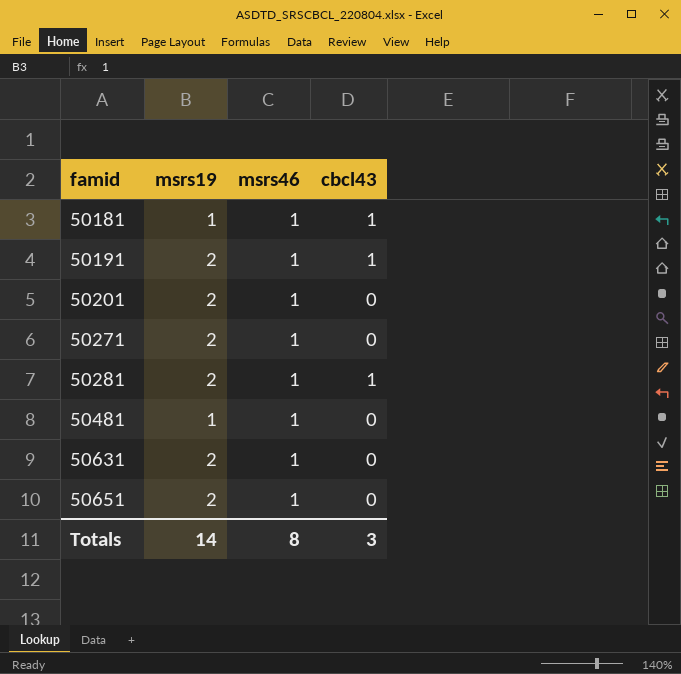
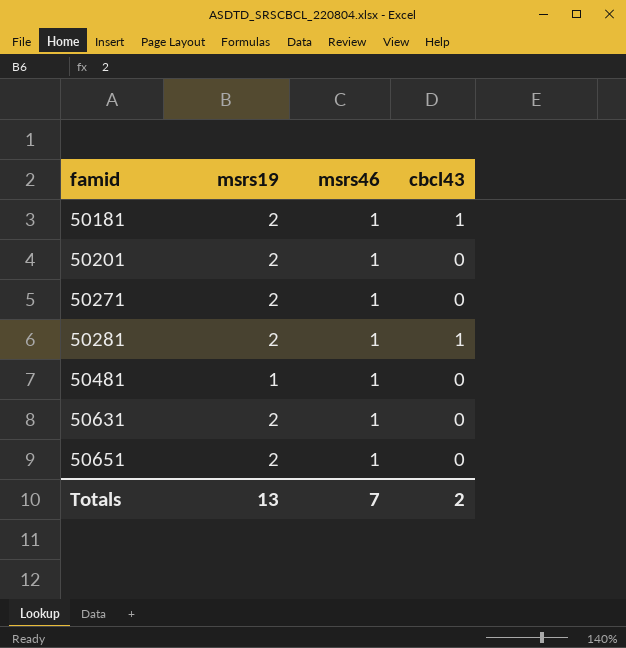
row 50191: 2 | 1 | 1 -> none
50181 | msrs19: 1 -> 2
Totals | msrs19: 14 -> 13
Totals | msrs46: 8 -> 7
Totals | cbcl43: 3 -> 2

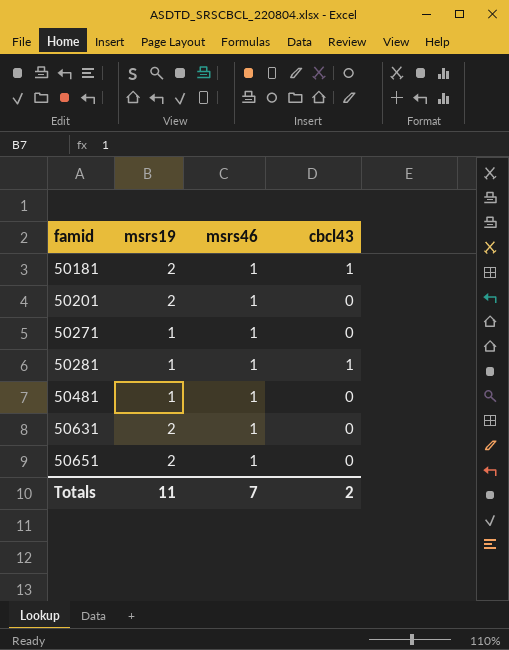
50271 | msrs19: 2 -> 1
50281 | msrs19: 2 -> 1
Totals | msrs19: 13 -> 11

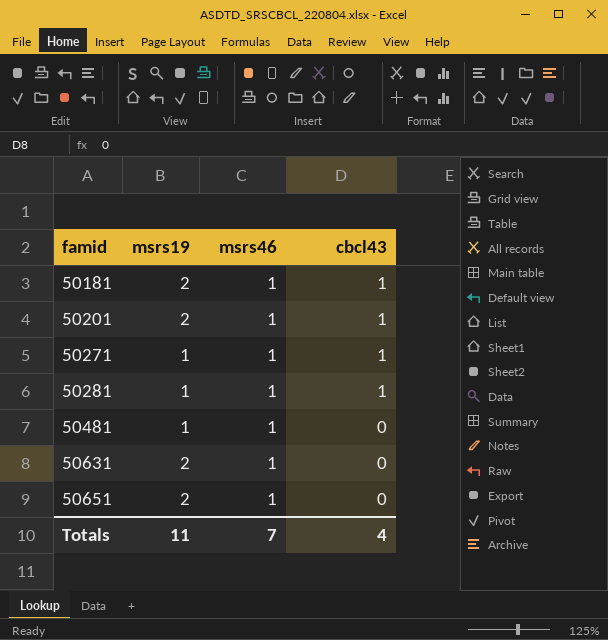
50201 | cbcl43: 0 -> 1
50271 | cbcl43: 0 -> 1
Totals | cbcl43: 2 -> 4

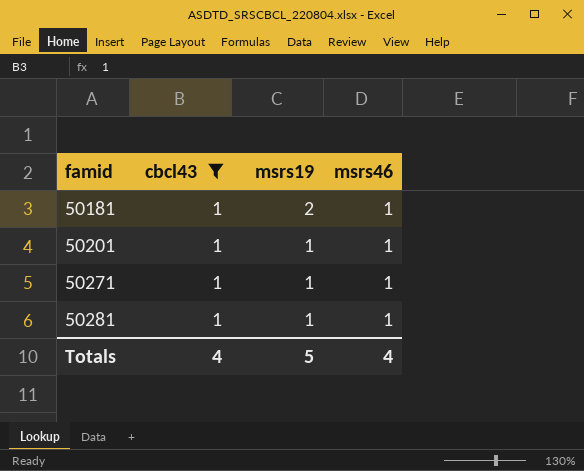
filter: none -> cbcl43 = 1
column cbcl43 | position: 4 -> 2
50201 | msrs19: 2 -> 1
Totals | msrs19: 11 -> 5
Totals | msrs46: 7 -> 4

